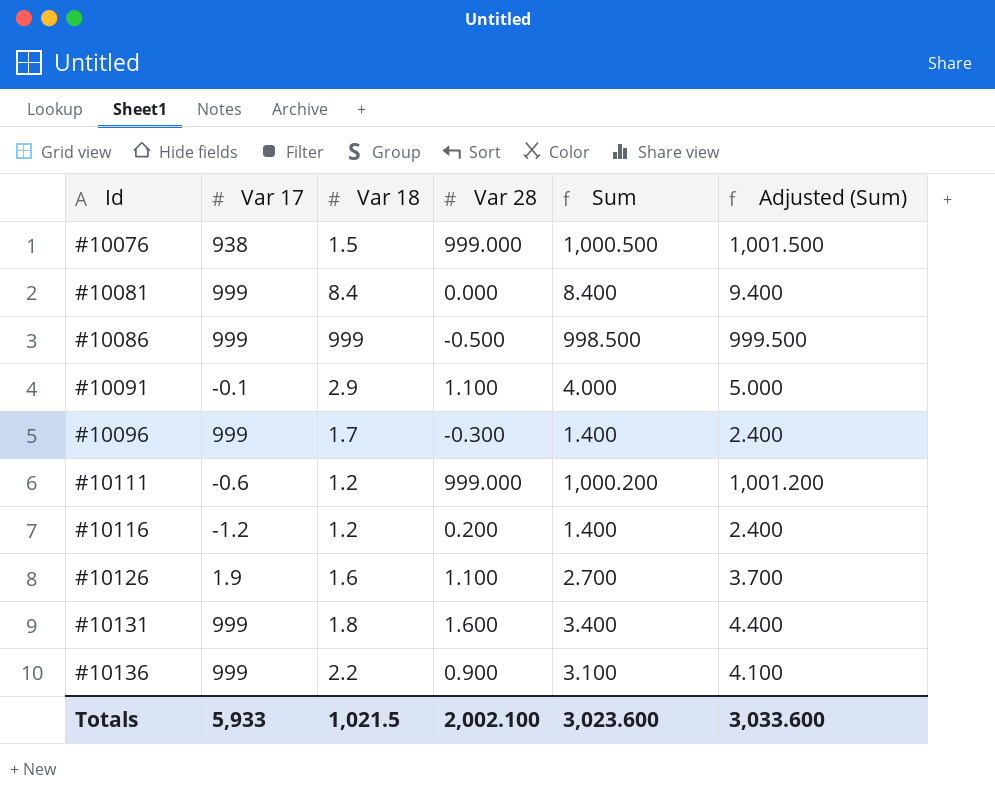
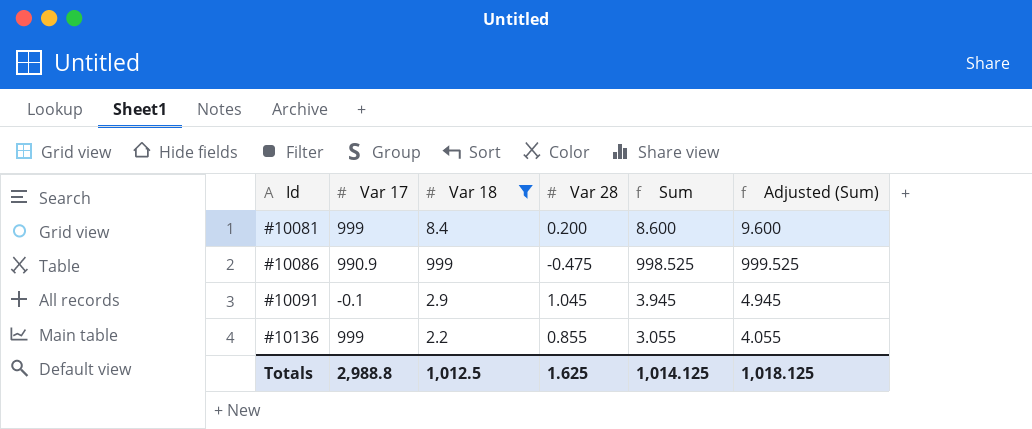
filter: none -> Var 18 >= 2.2
#10081 | Var 28: 0.000 -> 0.200
#10081 | Sum: 8.400 -> 8.600
#10081 | Adjusted (Sum): 9.400 -> 9.600
#10086 | Var 17: 999 -> 990.9
#10086 | Var 28: -0.500 -> -0.475
#10086 | Sum: 998.500 -> 998.525
#10086 | Adjusted (Sum): 999.500 -> 999.525
#10091 | Var 28: 1.100 -> 1.045
#10091 | Sum: 4.000 -> 3.945
#10091 | Adjusted (Sum): 5.000 -> 4.945
#10136 | Var 28: 0.900 -> 0.855
#10136 | Sum: 3.100 -> 3.055
#10136 | Adjusted (Sum): 4.100 -> 4.055
Totals | Var 17: 5,933 -> 2,988.8
Totals | Var 18: 1,021.5 -> 1,012.5
Totals | Var 28: 2,002.100 -> 1.625
Totals | Sum: 3,023.600 -> 1,014.125
Totals | Adjusted (Sum): 3,033.600 -> 1,018.125

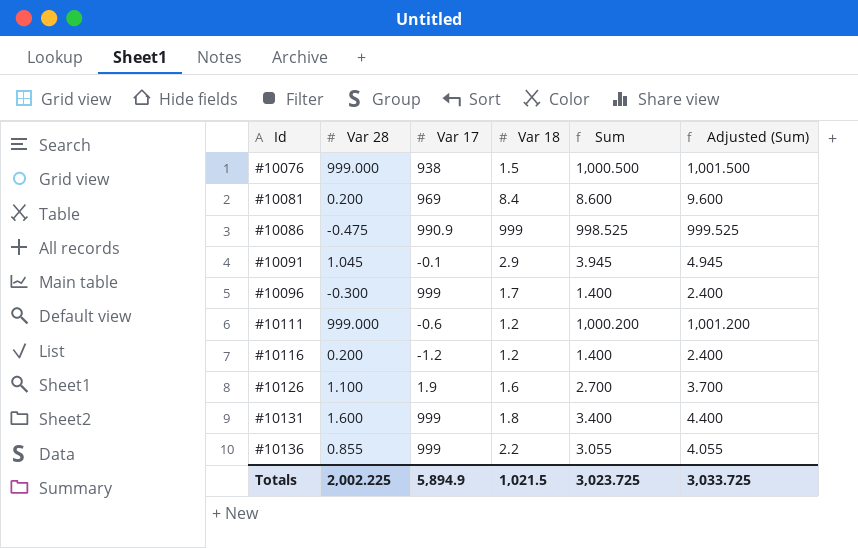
filter: Var 18 >= 2.2 -> none
column Var 28 | position: 4 -> 2
#10081 | Var 17: 999 -> 969
Totals | Var 28: 1.625 -> 2,002.225
Totals | Var 17: 2,988.8 -> 5,894.9
Totals | Var 18: 1,012.5 -> 1,021.5
Totals | Sum: 1,014.125 -> 3,023.725
Totals | Adjusted (Sum): 1,018.125 -> 3,033.725

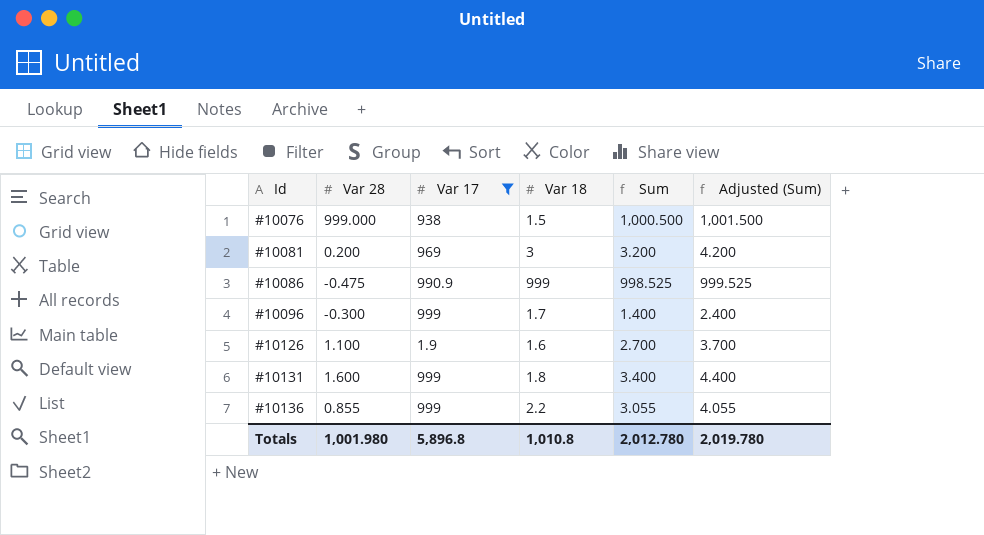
filter: none -> Var 17 >= 1.9
#10081 | Var 18: 8.4 -> 3
#10081 | Sum: 8.600 -> 3.200
#10081 | Adjusted (Sum): 9.600 -> 4.200
Totals | Var 28: 2,002.225 -> 1,001.980
Totals | Var 17: 5,894.9 -> 5,896.8
Totals | Var 18: 1,021.5 -> 1,010.8
Totals | Sum: 3,023.725 -> 2,012.780
Totals | Adjusted (Sum): 3,033.725 -> 2,019.780

